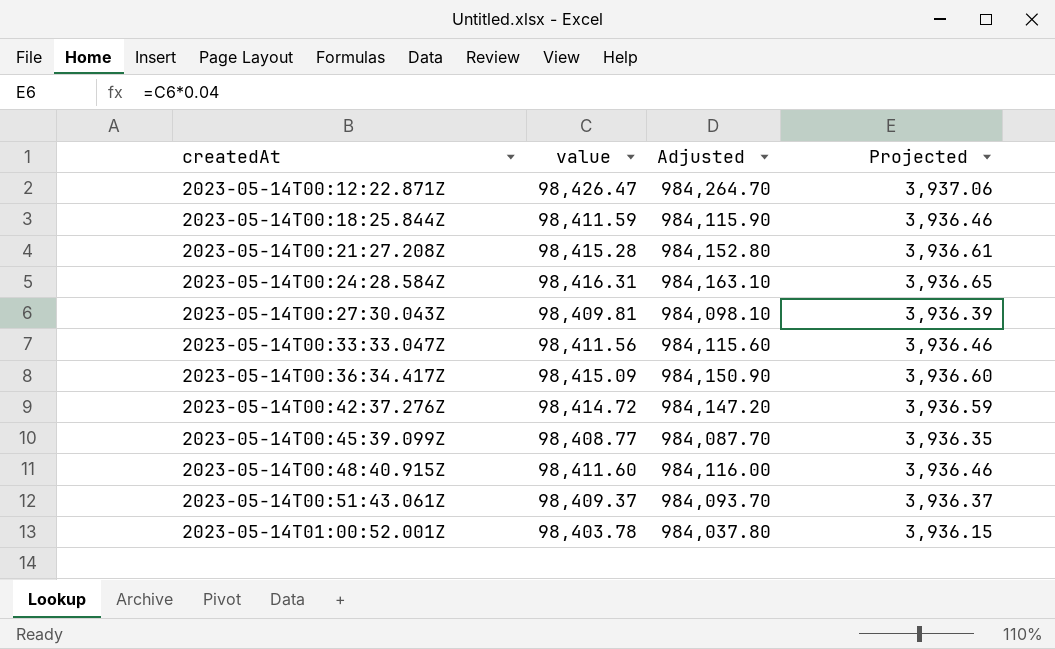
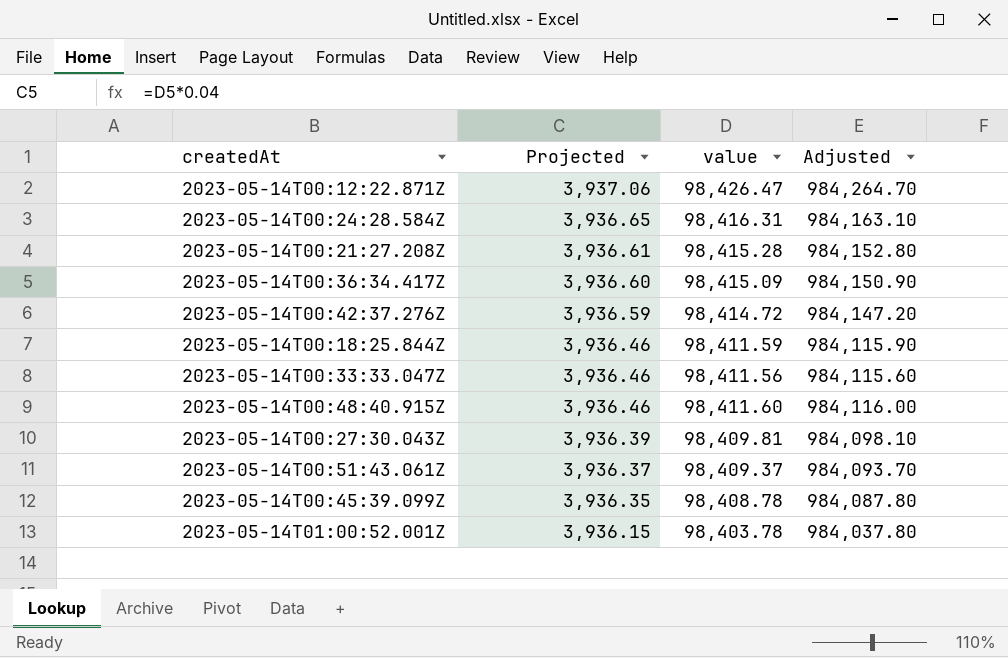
row order: createdAt ascending -> Projected descending
column Projected | position: 4 -> 2
2023-05-14T00:45:39.099Z | value: 98,408.77 -> 98,408.78
2023-05-14T00:45:39.099Z | Adjusted: 984,087.70 -> 984,087.80

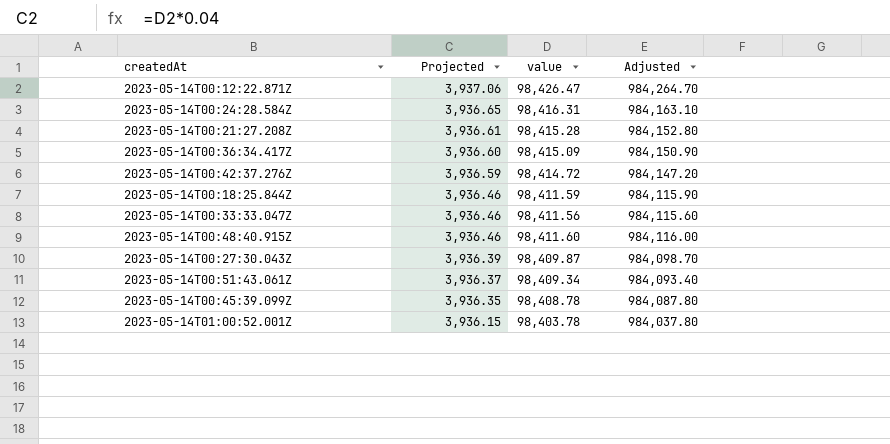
2023-05-14T00:27:30.043Z | value: 98,409.81 -> 98,409.87
2023-05-14T00:27:30.043Z | Adjusted: 984,098.10 -> 984,098.70
2023-05-14T00:51:43.061Z | value: 98,409.37 -> 98,409.34
2023-05-14T00:51:43.061Z | Adjusted: 984,093.70 -> 984,093.40

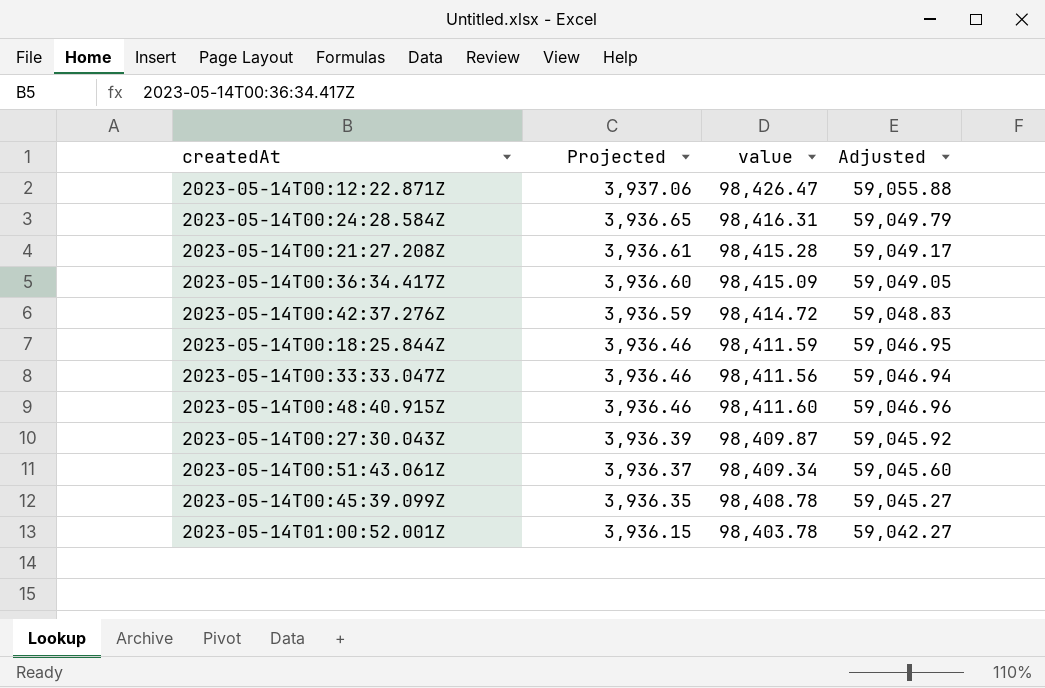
column Adjusted | formula: [value] * 10 -> [value] * 0.6

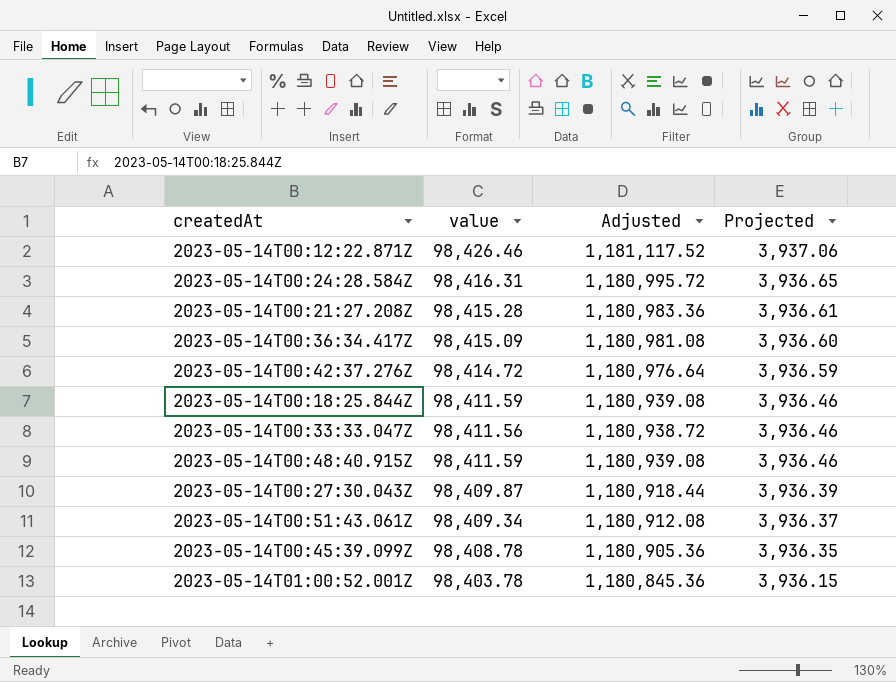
column Adjusted | formula: [value] * 0.6 -> [value] * 12
column Projected | position: 2 -> 4
2023-05-14T00:12:22.871Z | value: 98,426.47 -> 98,426.46
2023-05-14T00:48:40.915Z | value: 98,411.60 -> 98,411.59

